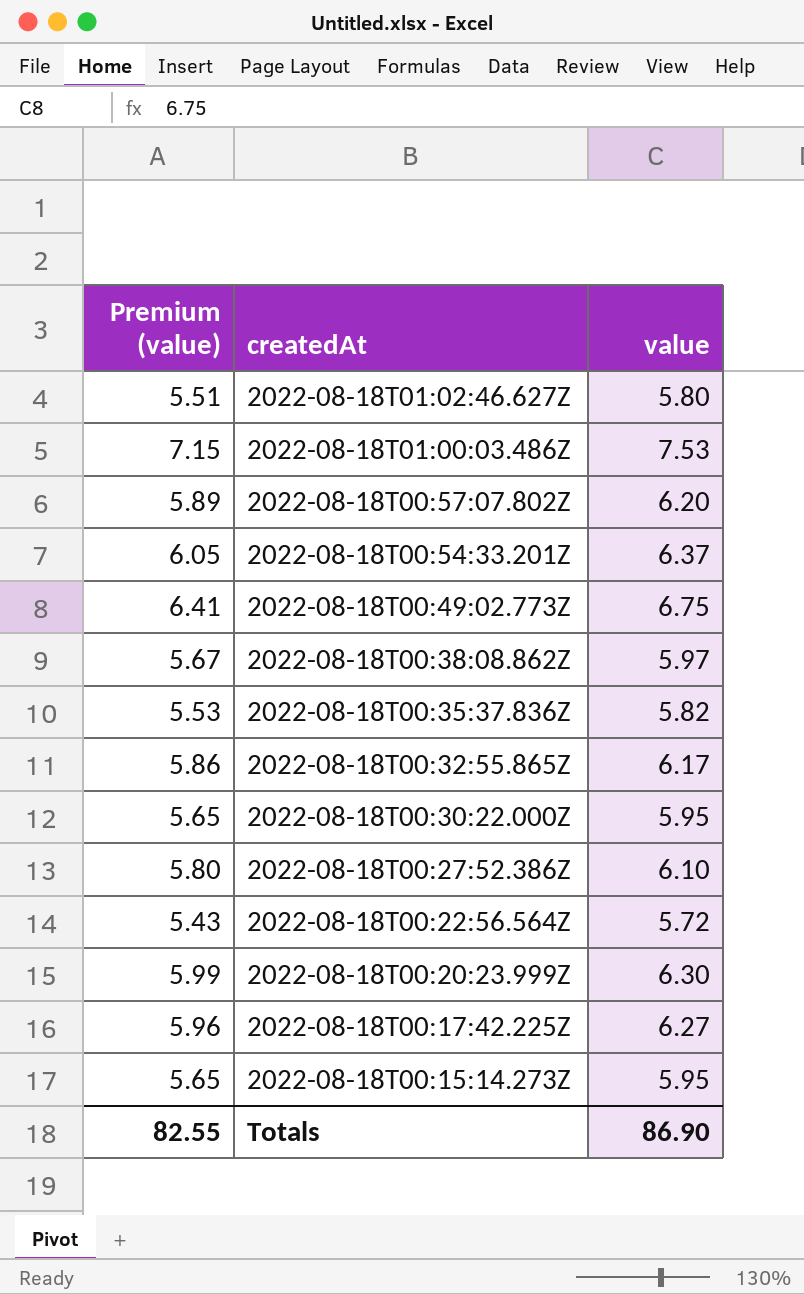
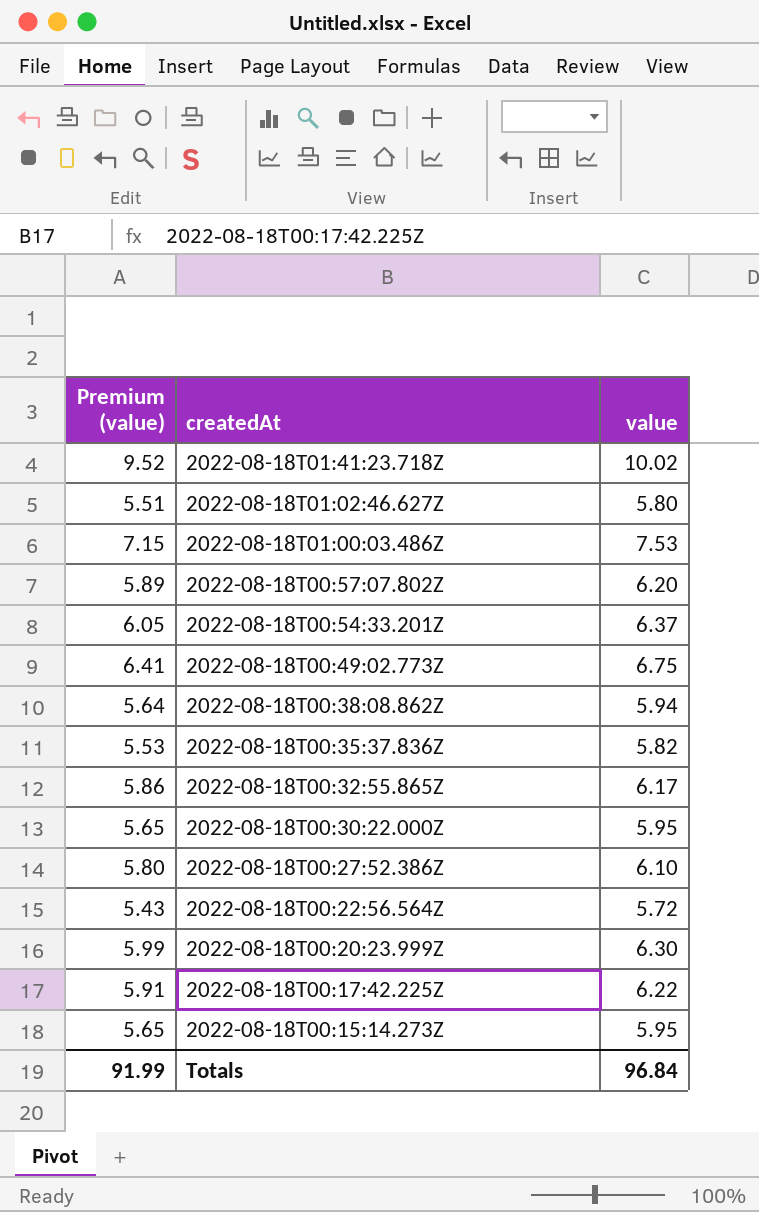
row 2022-08-18T01:41:23.718Z: none -> 9.52 | 10.02
2022-08-18T00:38:08.862Z | Premium (value): 5.67 -> 5.64
2022-08-18T00:38:08.862Z | value: 5.97 -> 5.94
2022-08-18T00:17:42.225Z | Premium (value): 5.96 -> 5.91
2022-08-18T00:17:42.225Z | value: 6.27 -> 6.22
Totals | Premium (value): 82.55 -> 91.99
Totals | value: 86.90 -> 96.84

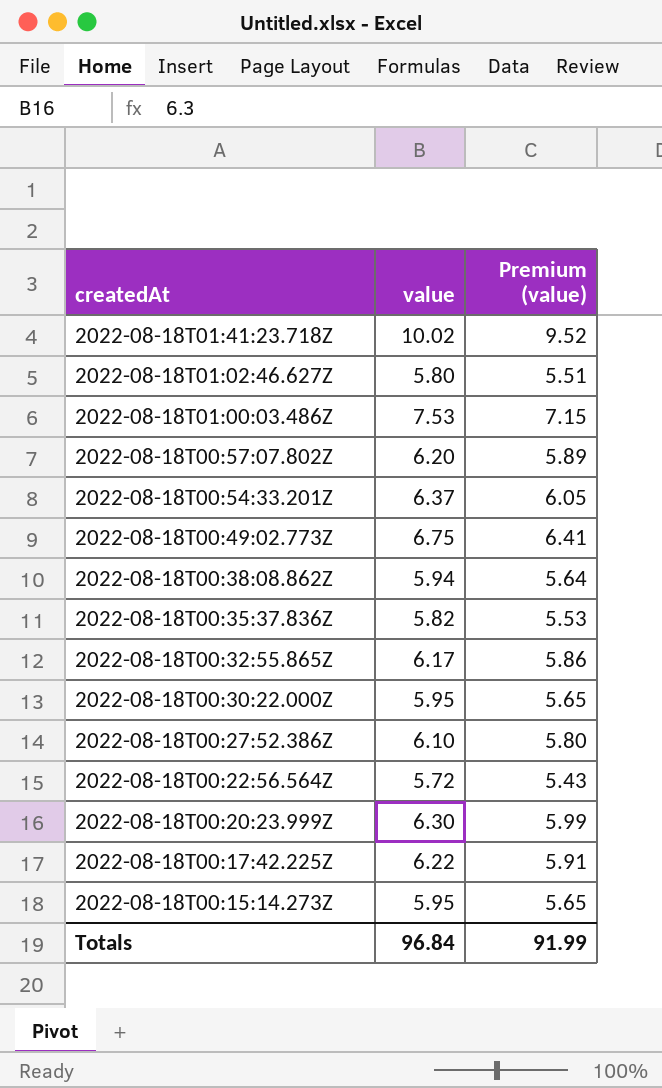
column Premium (value) | position: 1 -> 3

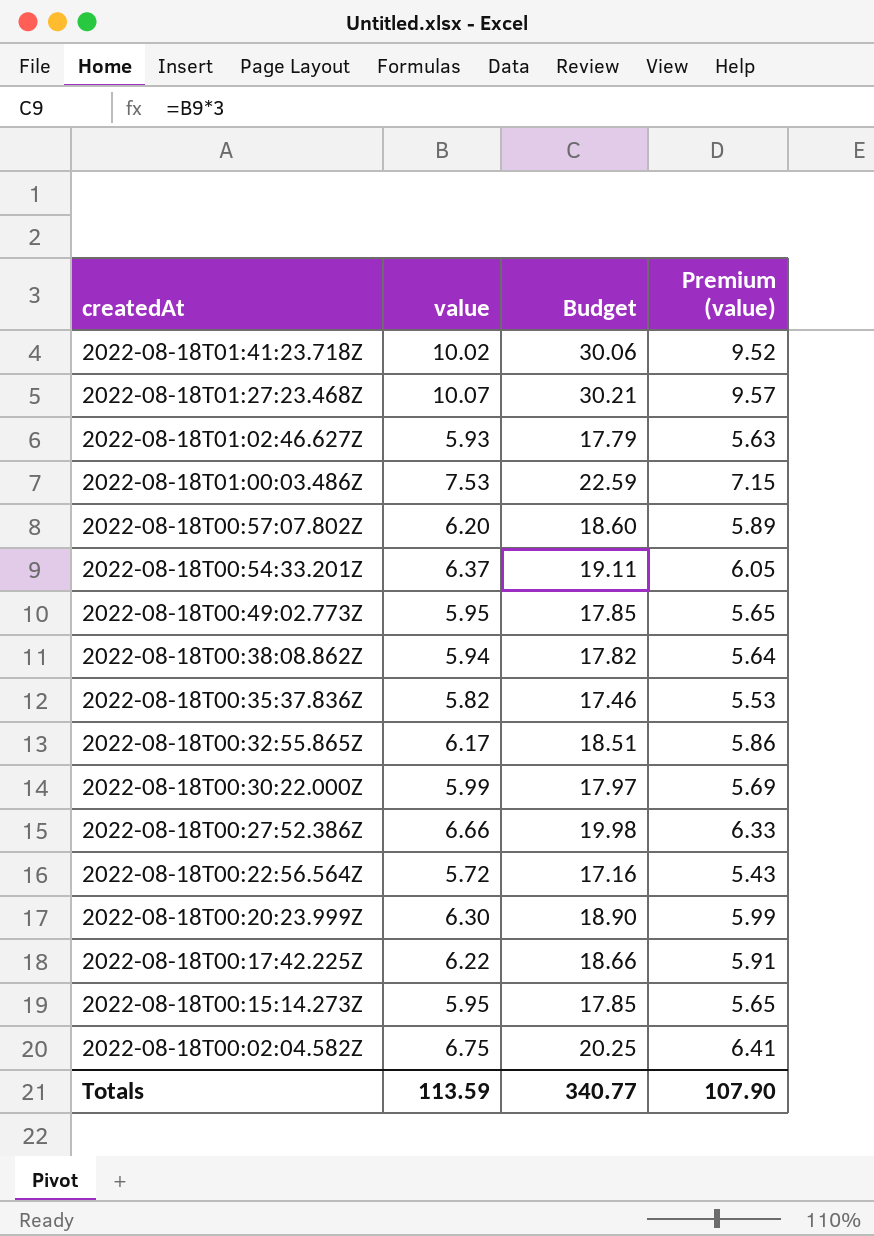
column Budget | formula: none -> [value] * 3
row 2022-08-18T01:27:23.468Z: none -> 10.07 | 30.21 | 9.57
2022-08-18T01:02:46.627Z | value: 5.80 -> 5.93
2022-08-18T01:02:46.627Z | Premium (value): 5.51 -> 5.63
2022-08-18T00:49:02.773Z | value: 6.75 -> 5.95
2022-08-18T00:49:02.773Z | Premium (value): 6.41 -> 5.65
2022-08-18T00:30:22.000Z | value: 5.95 -> 5.99
2022-08-18T00:30:22.000Z | Premium (value): 5.65 -> 5.69
2022-08-18T00:27:52.386Z | value: 6.10 -> 6.66
2022-08-18T00:27:52.386Z | Premium (value): 5.80 -> 6.33
row 2022-08-18T00:02:04.582Z: none -> 6.75 | 20.25 | 6.41
Totals | value: 96.84 -> 113.59
Totals | Premium (value): 91.99 -> 107.90

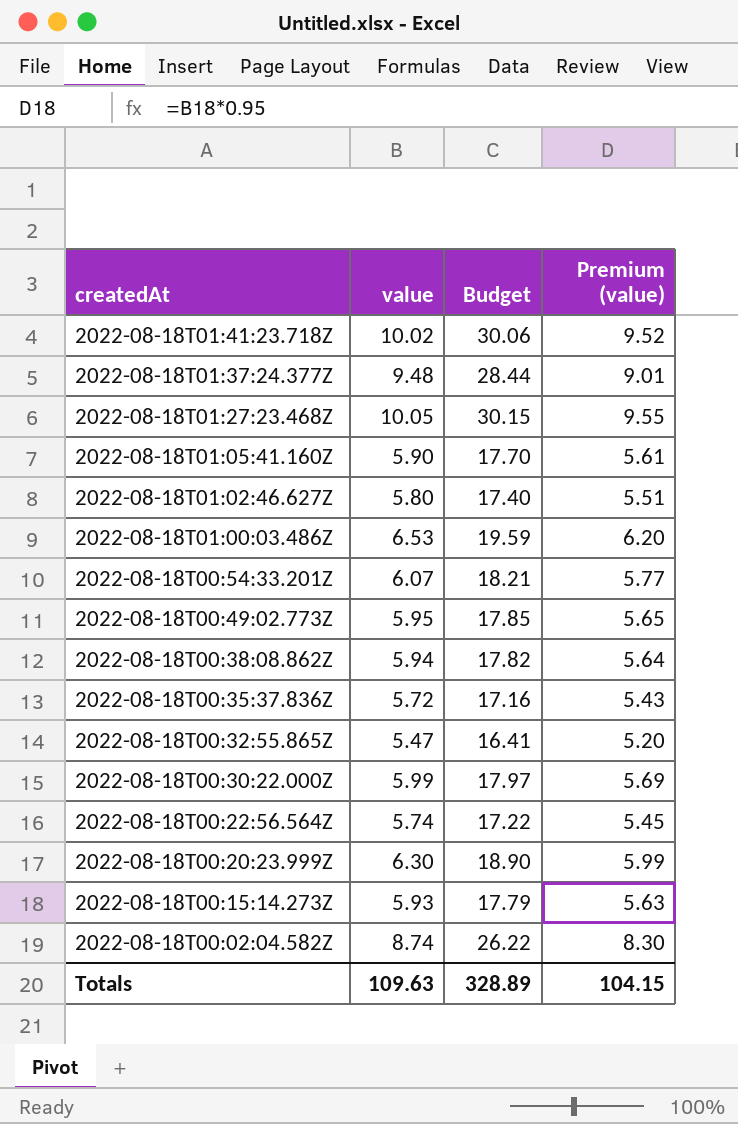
row 2022-08-18T00:57:07.802Z: 6.20 | 18.60 | 5.89 -> none
row 2022-08-18T00:27:52.386Z: 6.66 | 19.98 | 6.33 -> none
row 2022-08-18T00:17:42.225Z: 6.22 | 18.66 | 5.91 -> none
row 2022-08-18T01:37:24.377Z: none -> 9.48 | 28.44 | 9.01
2022-08-18T01:27:23.468Z | value: 10.07 -> 10.05
2022-08-18T01:27:23.468Z | Budget: 30.21 -> 30.15
2022-08-18T01:27:23.468Z | Premium (value): 9.57 -> 9.55
row 2022-08-18T01:05:41.160Z: none -> 5.90 | 17.70 | 5.61
2022-08-18T01:02:46.627Z | value: 5.93 -> 5.80
2022-08-18T01:02:46.627Z | Budget: 17.79 -> 17.40
2022-08-18T01:02:46.627Z | Premium (value): 5.63 -> 5.51
2022-08-18T01:00:03.486Z | value: 7.53 -> 6.53
2022-08-18T01:00:03.486Z | Budget: 22.59 -> 19.59
2022-08-18T01:00:03.486Z | Premium (value): 7.15 -> 6.20
2022-08-18T00:54:33.201Z | value: 6.37 -> 6.07
2022-08-18T00:54:33.201Z | Budget: 19.11 -> 18.21
2022-08-18T00:54:33.201Z | Premium (value): 6.05 -> 5.77
2022-08-18T00:35:37.836Z | value: 5.82 -> 5.72
2022-08-18T00:35:37.836Z | Budget: 17.46 -> 17.16
2022-08-18T00:35:37.836Z | Premium (value): 5.53 -> 5.43
2022-08-18T00:32:55.865Z | value: 6.17 -> 5.47
2022-08-18T00:32:55.865Z | Budget: 18.51 -> 16.41
2022-08-18T00:32:55.865Z | Premium (value): 5.86 -> 5.20
2022-08-18T00:22:56.564Z | value: 5.72 -> 5.74
2022-08-18T00:22:56.564Z | Budget: 17.16 -> 17.22
2022-08-18T00:22:56.564Z | Premium (value): 5.43 -> 5.45
2022-08-18T00:15:14.273Z | value: 5.95 -> 5.93
2022-08-18T00:15:14.273Z | Budget: 17.85 -> 17.79
2022-08-18T00:15:14.273Z | Premium (value): 5.65 -> 5.63
2022-08-18T00:02:04.582Z | value: 6.75 -> 8.74
2022-08-18T00:02:04.582Z | Budget: 20.25 -> 26.22
2022-08-18T00:02:04.582Z | Premium (value): 6.41 -> 8.30
Totals | value: 113.59 -> 109.63
Totals | Budget: 340.77 -> 328.89
Totals | Premium (value): 107.90 -> 104.15

